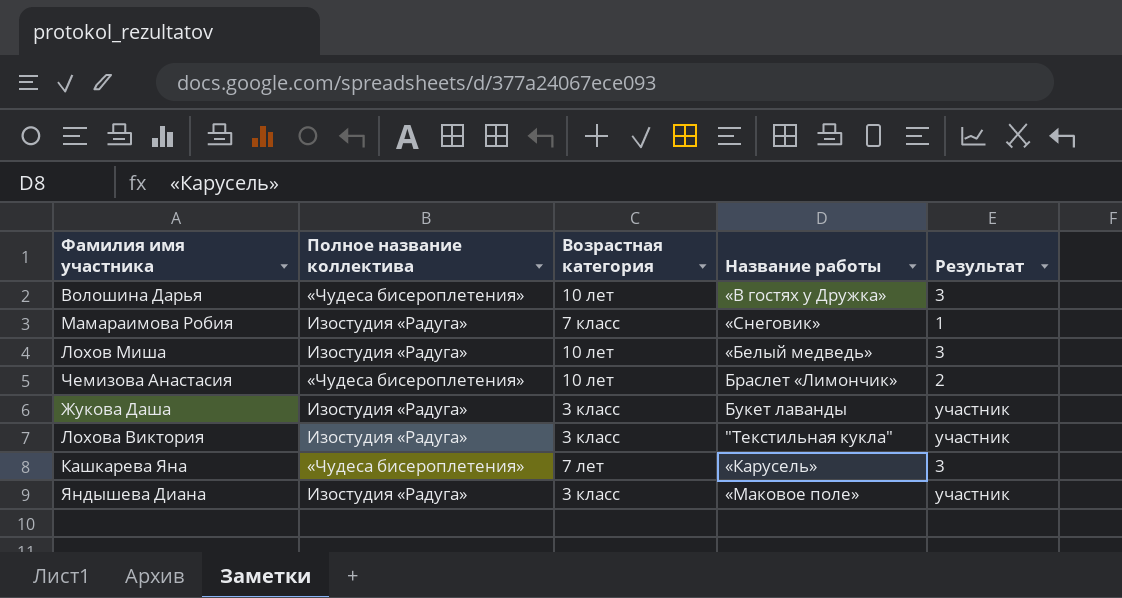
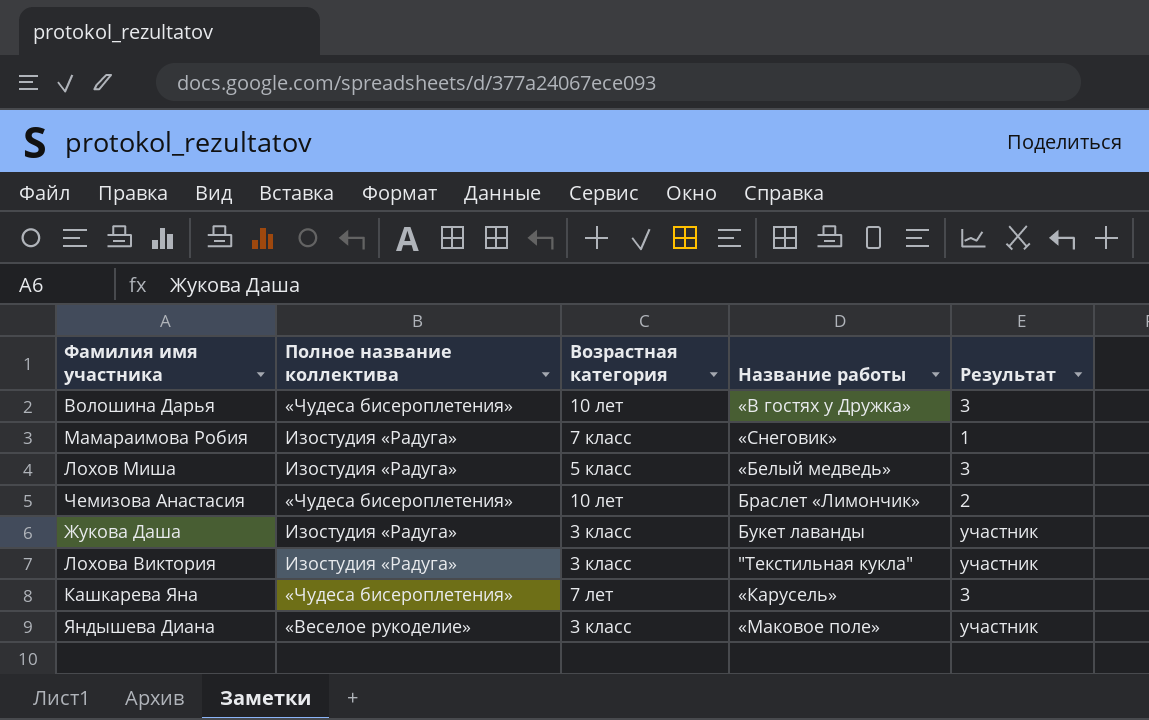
Лохов Миша | Возрастная категория: 10 лет -> 5 класс
Яндышева Диана | Полное название коллектива: Изостудия «Радуга» -> «Веселое рукоделие»

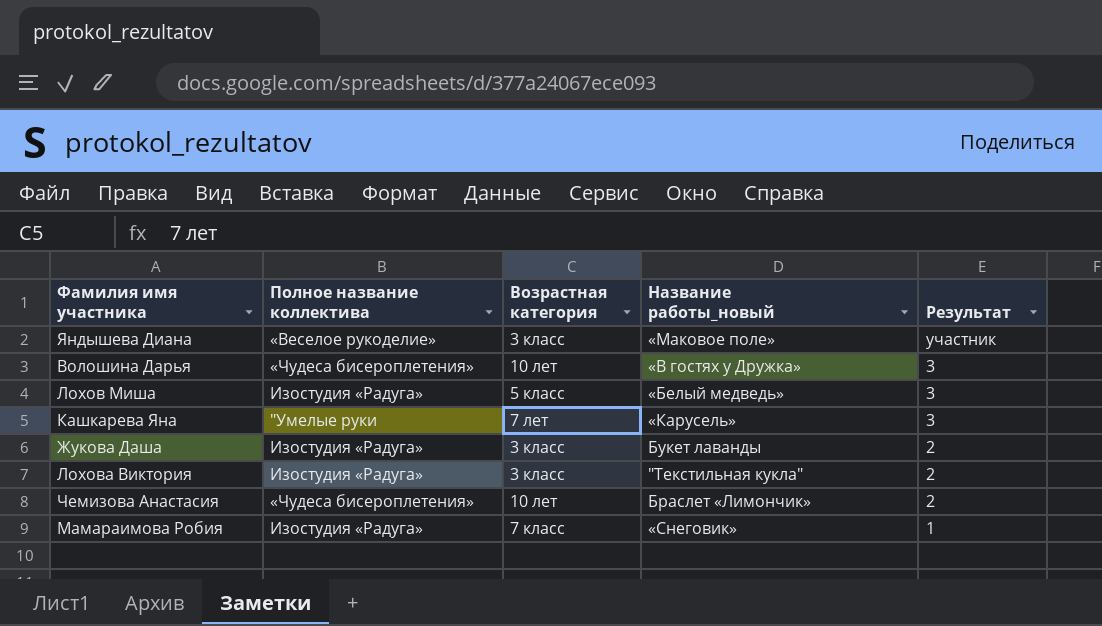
row order: none -> Результат descending
column name: Название работы -> Название работы_новый
Кашкарева Яна | Полное название коллектива: «Чудеса бисероплетения» -> "Умелые руки
Жукова Даша | Результат: участник -> 2
Лохова Виктория | Результат: участник -> 2

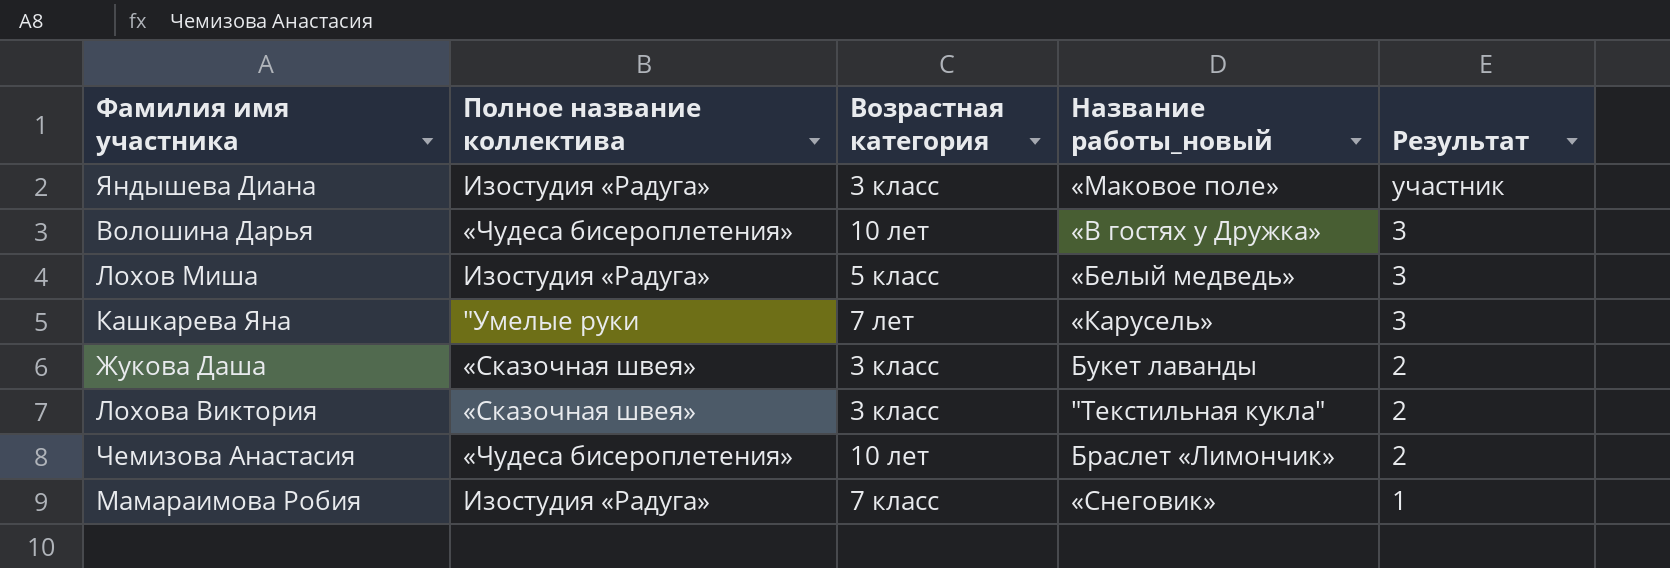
Яндышева Диана | Полное название коллектива: «Веселое рукоделие» -> Изостудия «Радуга»
Жукова Даша | Полное название коллектива: Изостудия «Радуга» -> «Сказочная швея»
Лохова Виктория | Полное название коллектива: Изостудия «Радуга» -> «Сказочная швея»

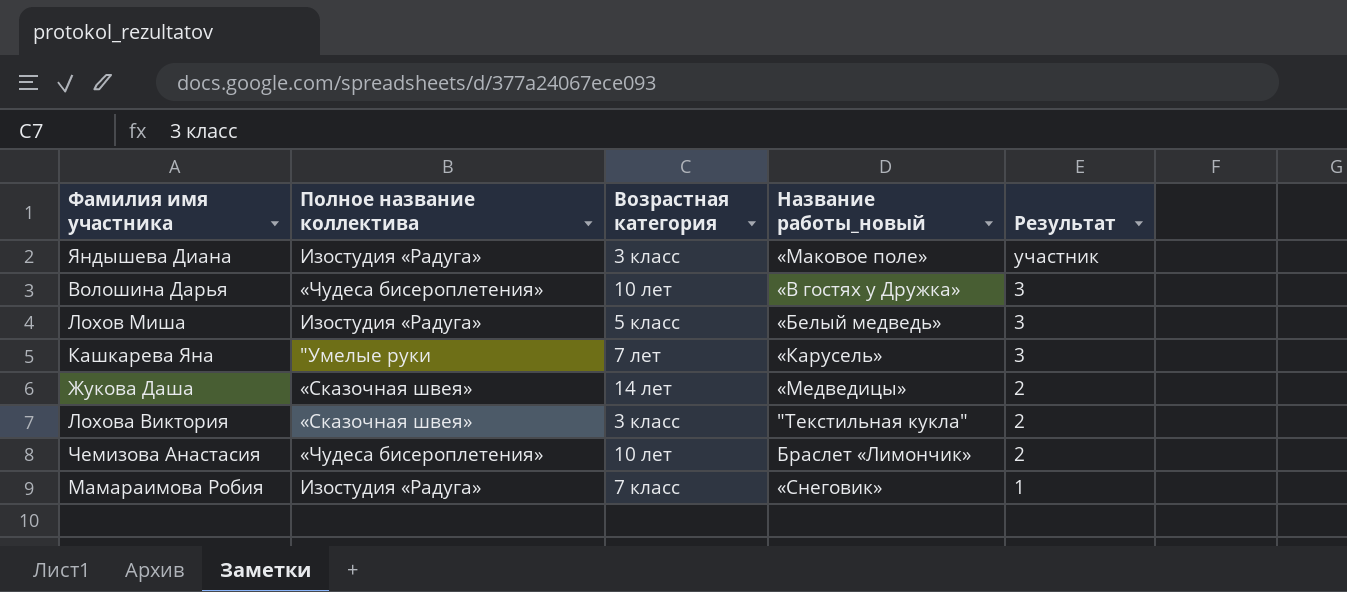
Жукова Даша | Возрастная категория: 3 класс -> 14 лет
Жукова Даша | Название работы_новый: Букет лаванды -> «Медведицы»

